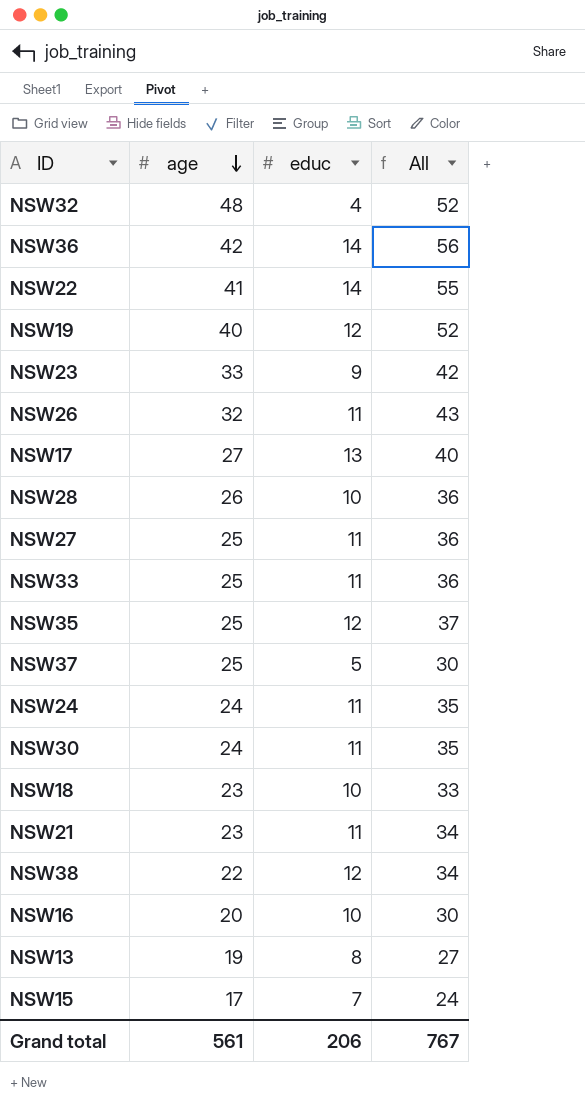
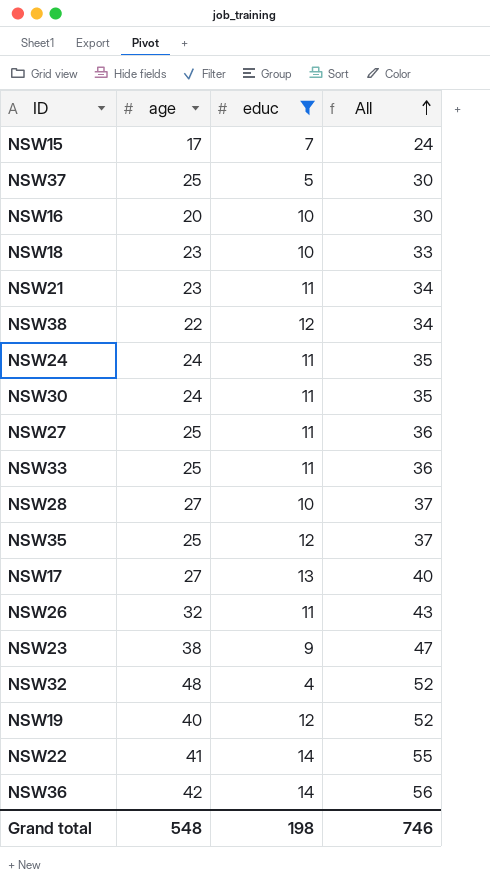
filter: none -> educ != 8
row order: age descending -> All ascending
NSW28 | age: 26 -> 27
NSW28 | All: 36 -> 37
NSW23 | age: 33 -> 38
NSW23 | All: 42 -> 47
Grand total | age: 561 -> 548
Grand total | educ: 206 -> 198
Grand total | All: 767 -> 746

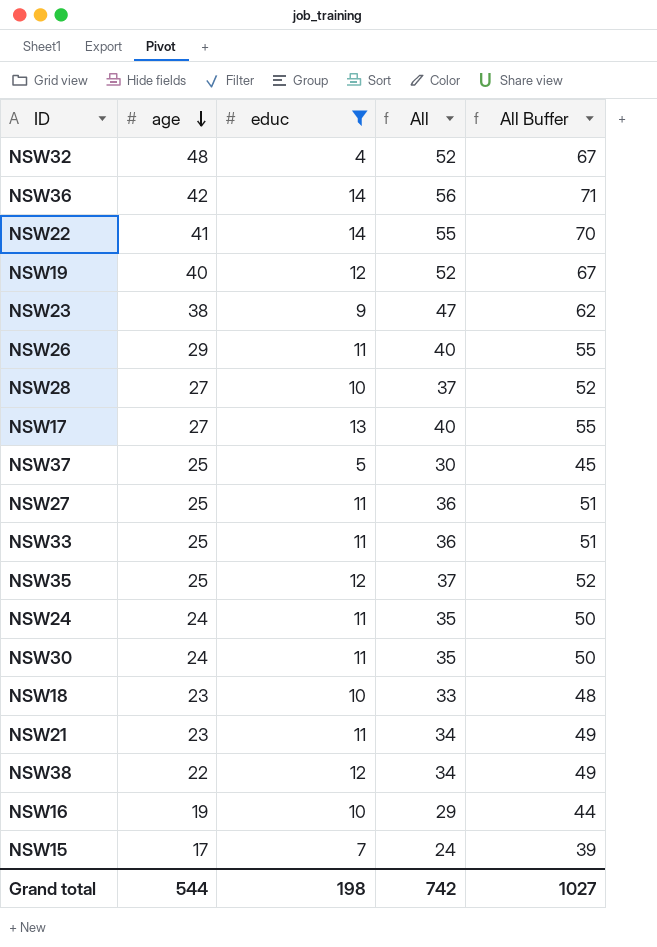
row order: All ascending -> age descending
column All Buffer | formula: none -> [All] + 15
NSW26 | age: 32 -> 29
NSW26 | All: 43 -> 40
NSW16 | age: 20 -> 19
NSW16 | All: 30 -> 29
Grand total | age: 548 -> 544
Grand total | All: 746 -> 742

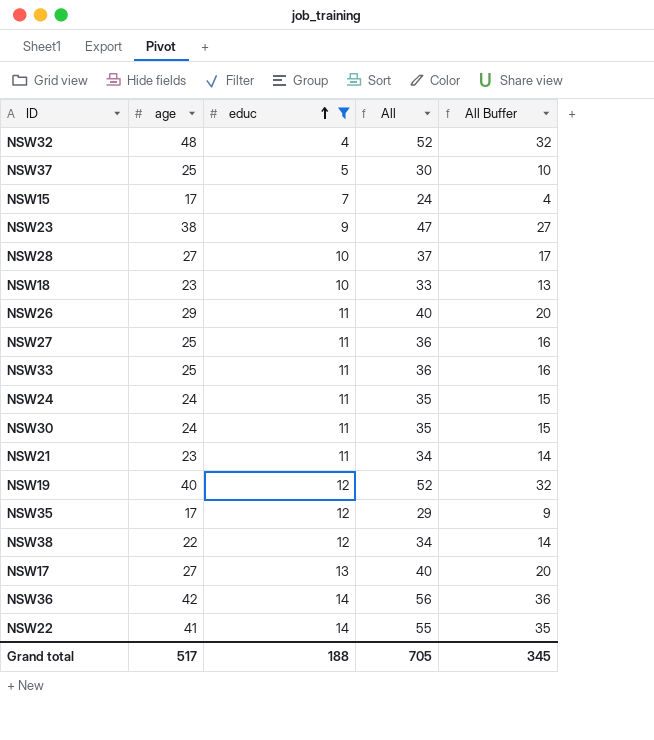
row order: age descending -> educ ascending
column All Buffer | formula: [All] + 15 -> [All] - 20
row NSW16: 19 | 10 | 29 | 44 -> none
NSW35 | age: 25 -> 17
NSW35 | All: 37 -> 29
Grand total | age: 544 -> 517
Grand total | educ: 198 -> 188
Grand total | All: 742 -> 705
Grand total | All Buffer: 1027 -> 345

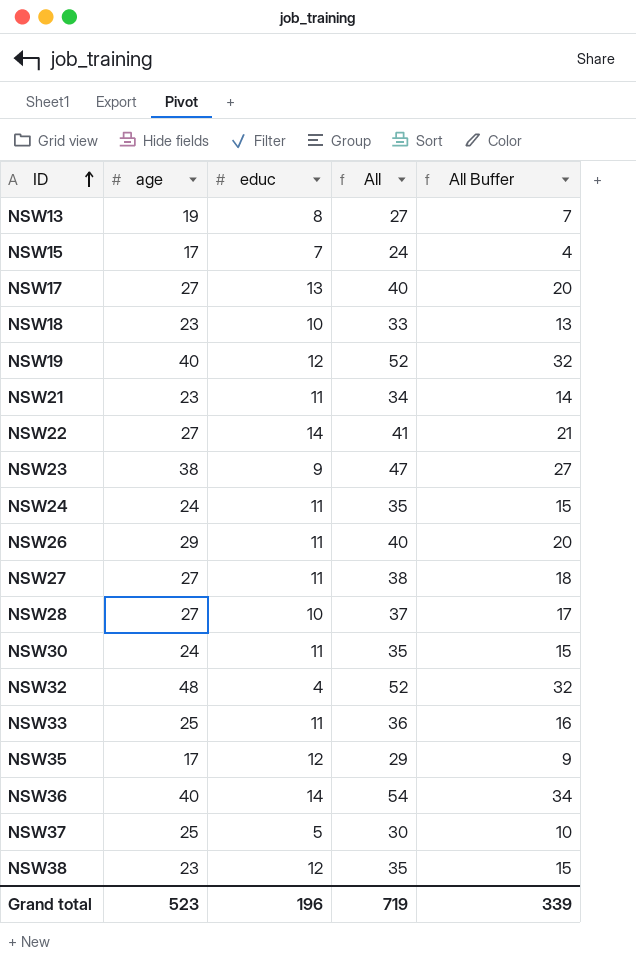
filter: educ != 8 -> none
row order: educ ascending -> ID ascending
NSW22 | age: 41 -> 27
NSW22 | All: 55 -> 41
NSW22 | All Buffer: 35 -> 21
NSW27 | age: 25 -> 27
NSW27 | All: 36 -> 38
NSW27 | All Buffer: 16 -> 18
NSW36 | age: 42 -> 40
NSW36 | All: 56 -> 54
NSW36 | All Buffer: 36 -> 34
NSW38 | age: 22 -> 23
NSW38 | All: 34 -> 35
NSW38 | All Buffer: 14 -> 15
Grand total | age: 517 -> 523
Grand total | educ: 188 -> 196
Grand total | All: 705 -> 719
Grand total | All Buffer: 345 -> 339

